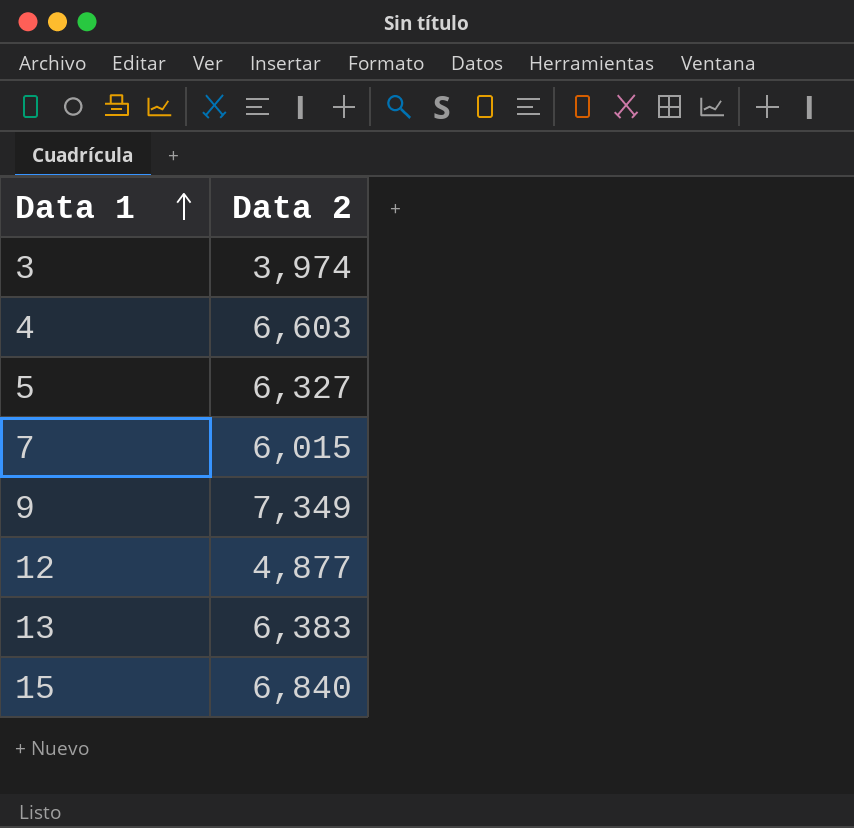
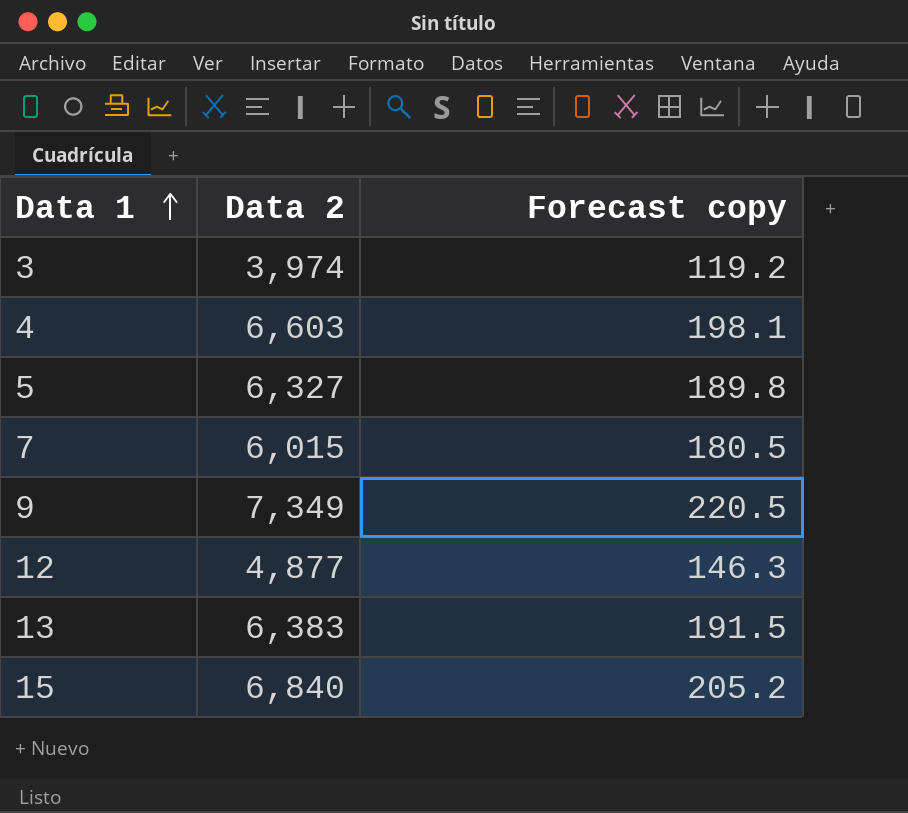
column Forecast copy | formula: none -> [Data 2] * 0.03

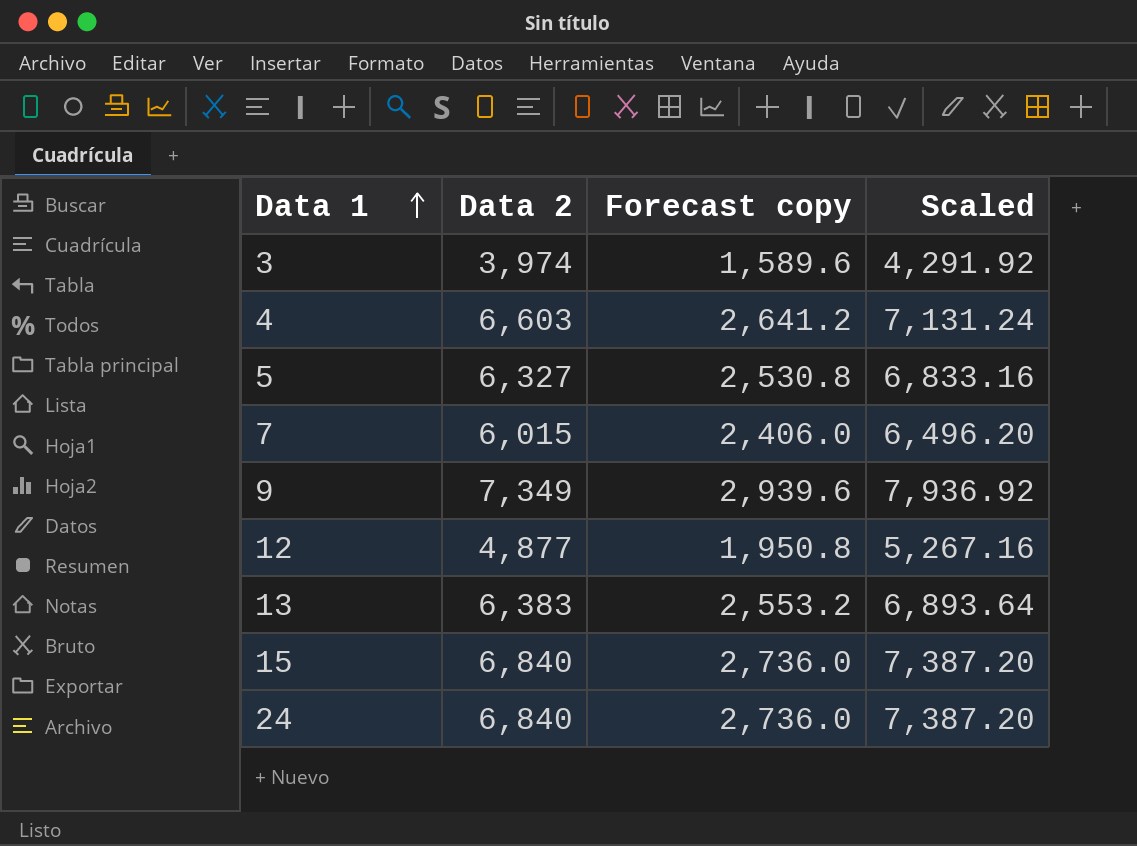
column Forecast copy | formula: [Data 2] * 0.03 -> [Data 2] * 0.4
column Scaled | formula: none -> [Data 2] * 1.08
row 24: none -> 6,840 | 2,736.0 | 7,387.20

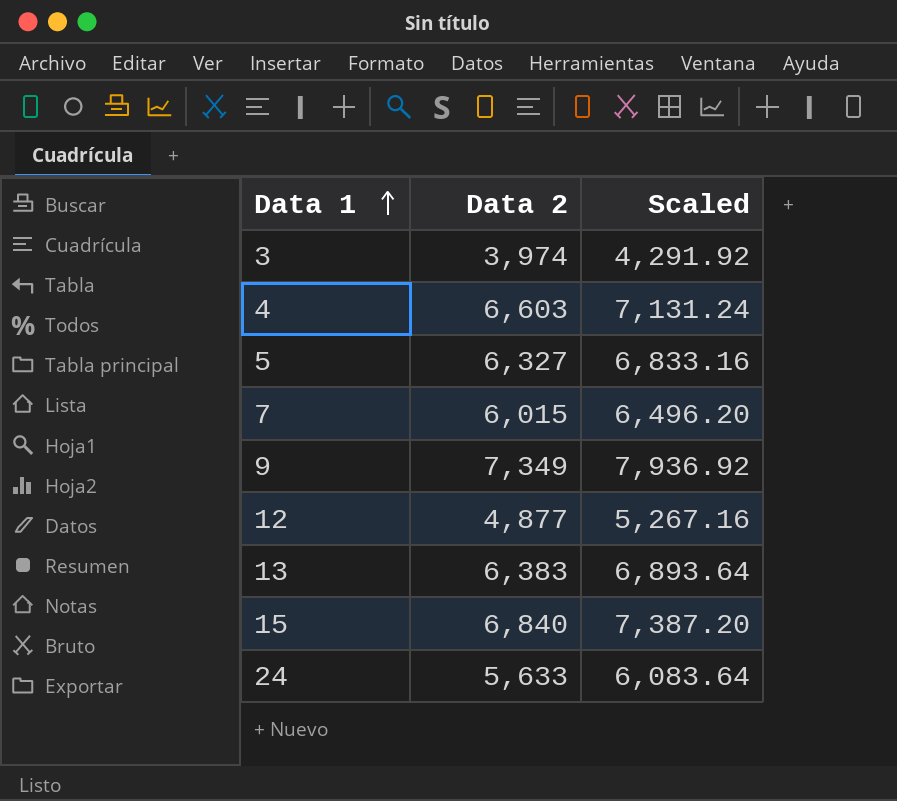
column Forecast copy | formula: [Data 2] * 0.4 -> none
24 | Data 2: 6,840 -> 5,633
24 | Scaled: 7,387.20 -> 6,083.64

